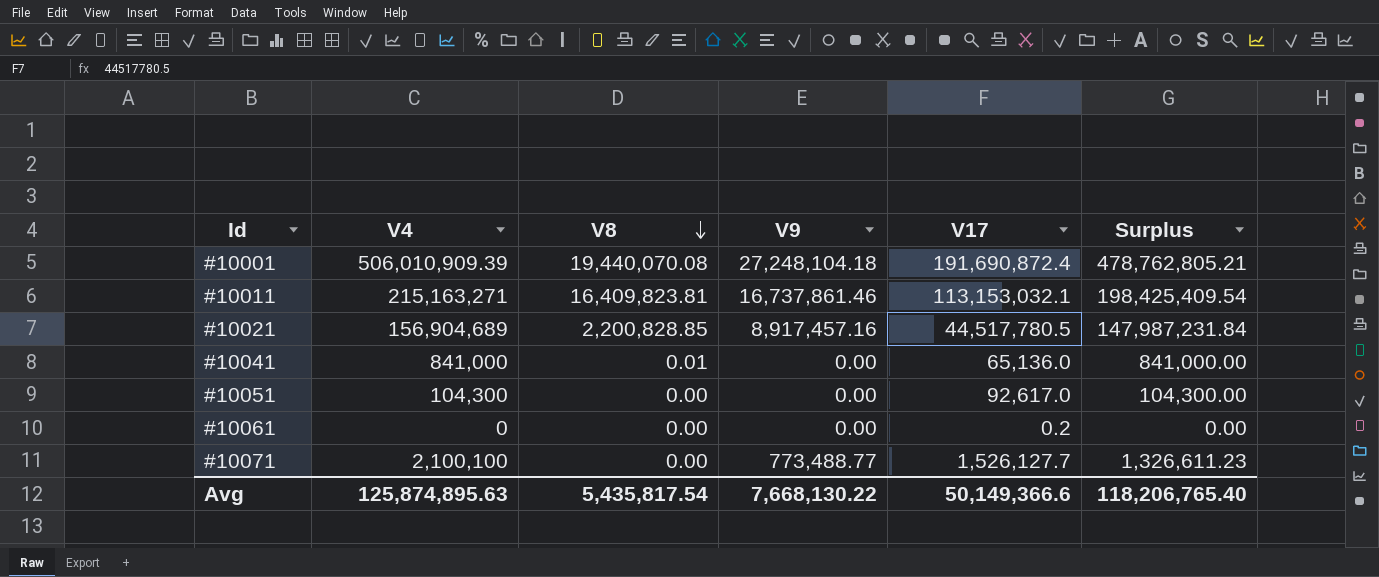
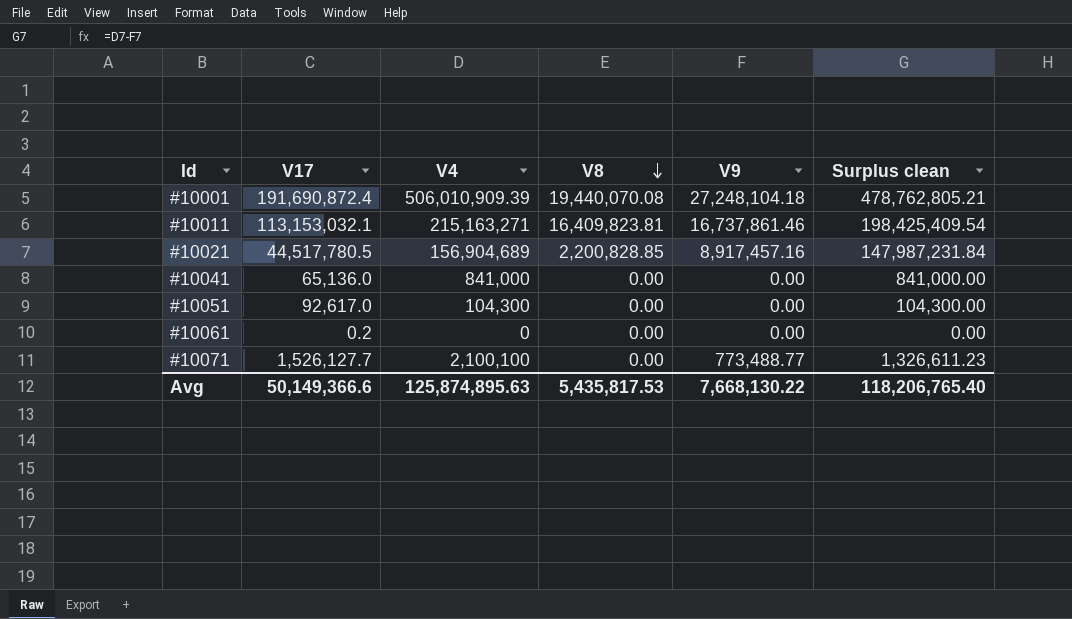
column V17 | position: 5 -> 2
column name: Surplus -> Surplus clean
#10041 | V8: 0.01 -> 0.00
Avg | V8: 5,435,817.54 -> 5,435,817.53

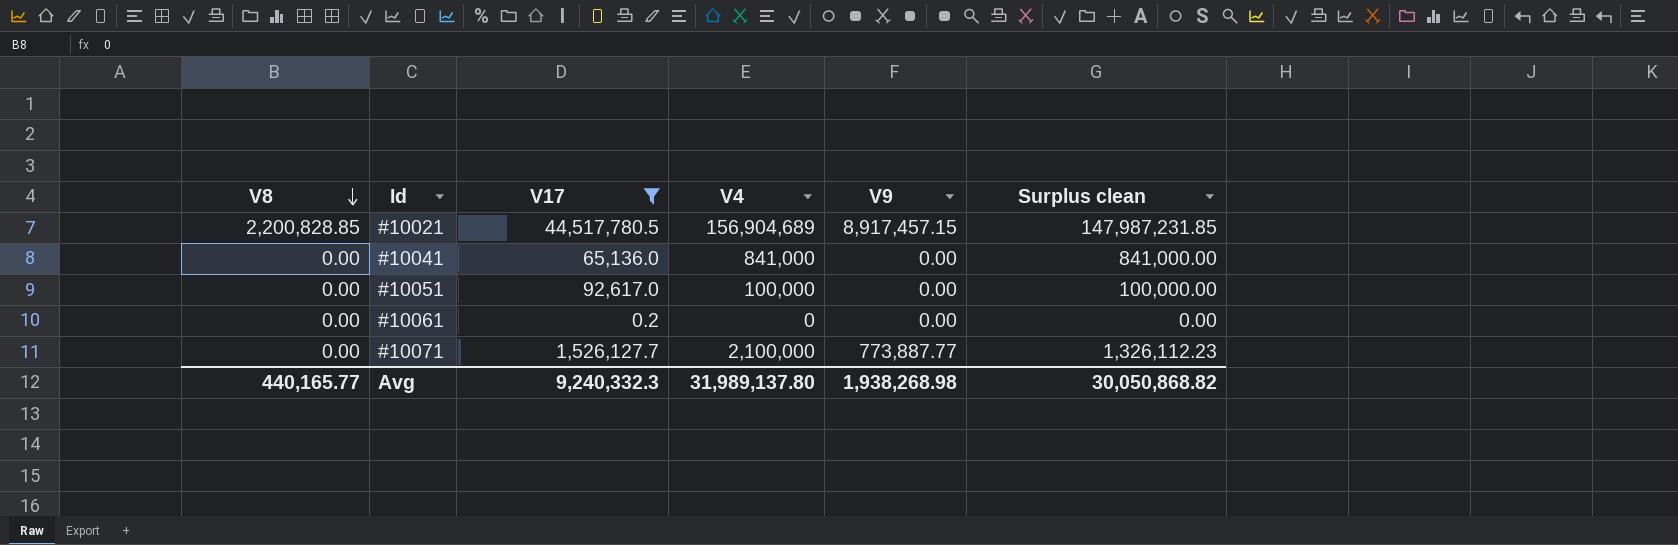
filter: none -> V17 <= 44,517,780.5
column V8 | position: 4 -> 1
#10021 | V9: 8,917,457.16 -> 8,917,457.15
#10021 | Surplus clean: 147,987,231.84 -> 147,987,231.85
#10051 | V4: 104,300 -> 100,000
#10051 | Surplus clean: 104,300.00 -> 100,000.00
#10071 | V4: 2,100,100 -> 2,100,000
#10071 | V9: 773,488.77 -> 773,887.77
#10071 | Surplus clean: 1,326,611.23 -> 1,326,112.23
Avg | V8: 5,435,817.53 -> 440,165.77
Avg | V17: 50,149,366.6 -> 9,240,332.3
Avg | V4: 125,874,895.63 -> 31,989,137.80
Avg | V9: 7,668,130.22 -> 1,938,268.98
Avg | Surplus clean: 118,206,765.40 -> 30,050,868.82

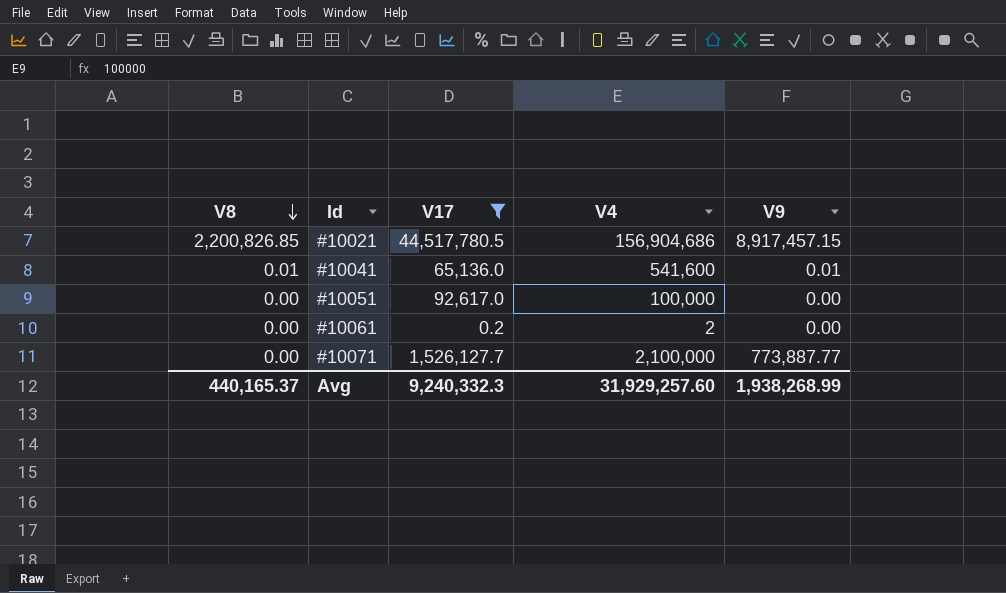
column Surplus clean | formula: [V4] - [V9] -> none
#10021 | V8: 2,200,828.85 -> 2,200,826.85
#10021 | V4: 156,904,689 -> 156,904,686
#10041 | V8: 0.00 -> 0.01
#10041 | V4: 841,000 -> 541,600
#10041 | V9: 0.00 -> 0.01
#10061 | V4: 0 -> 2
Avg | V8: 440,165.77 -> 440,165.37
Avg | V4: 31,989,137.80 -> 31,929,257.60
Avg | V9: 1,938,268.98 -> 1,938,268.99

